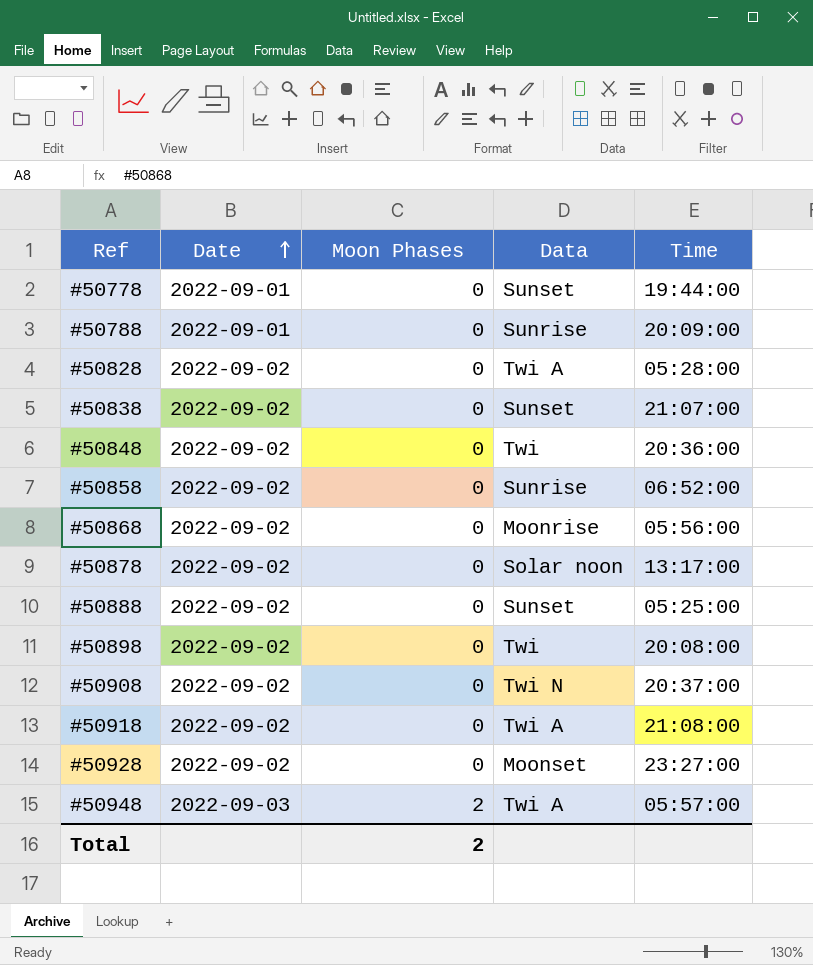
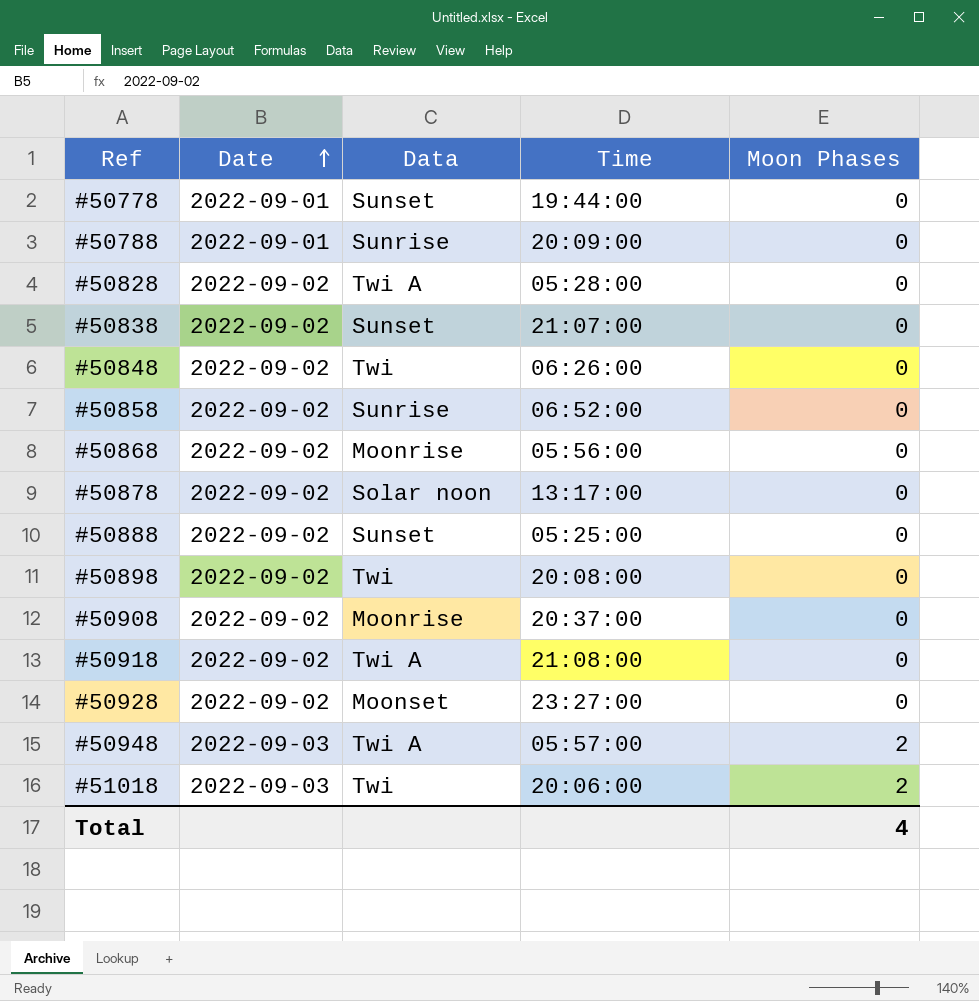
column Moon Phases | position: 3 -> 5
#50848 | Time: 20:36:00 -> 06:26:00
#50908 | Data: Twi N -> Moonrise
row #51018: none -> 2022-09-03 | Twi | 20:06:00 | 2
Total | Moon Phases: 2 -> 4

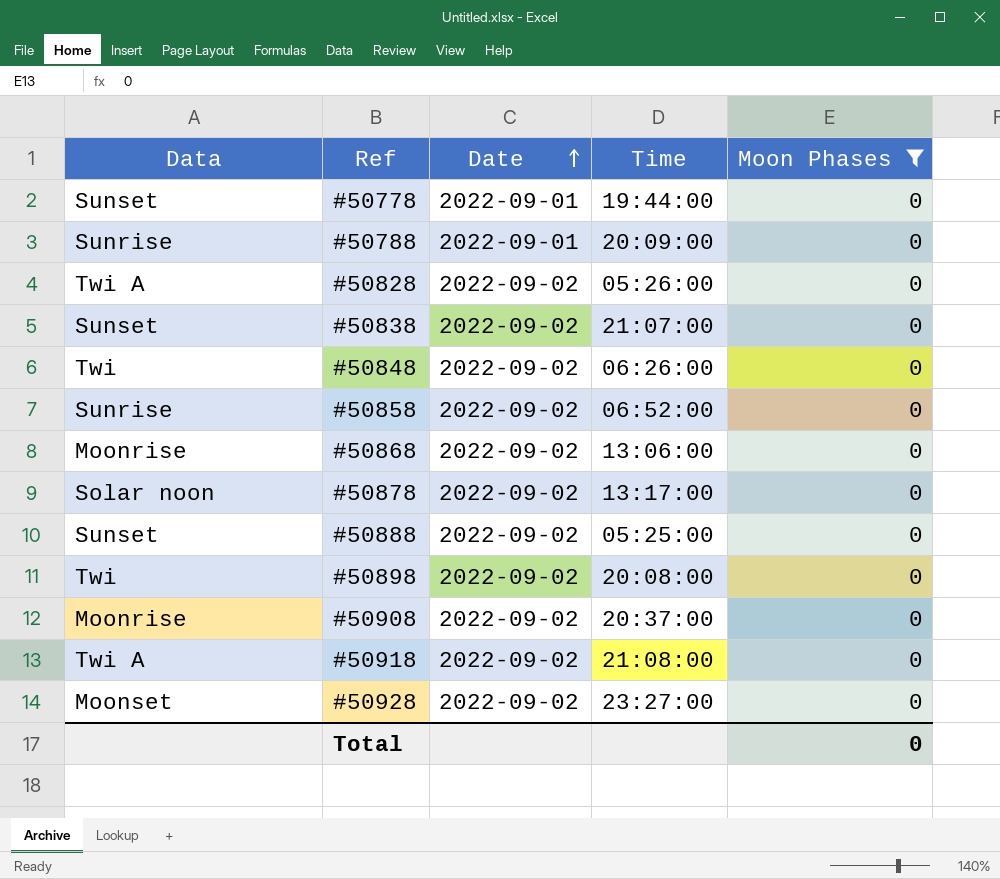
filter: none -> Moon Phases = 0
column Data | position: 3 -> 1
#50828 | Time: 05:28:00 -> 05:26:00
#50868 | Time: 05:56:00 -> 13:06:00
Total | Moon Phases: 4 -> 0

